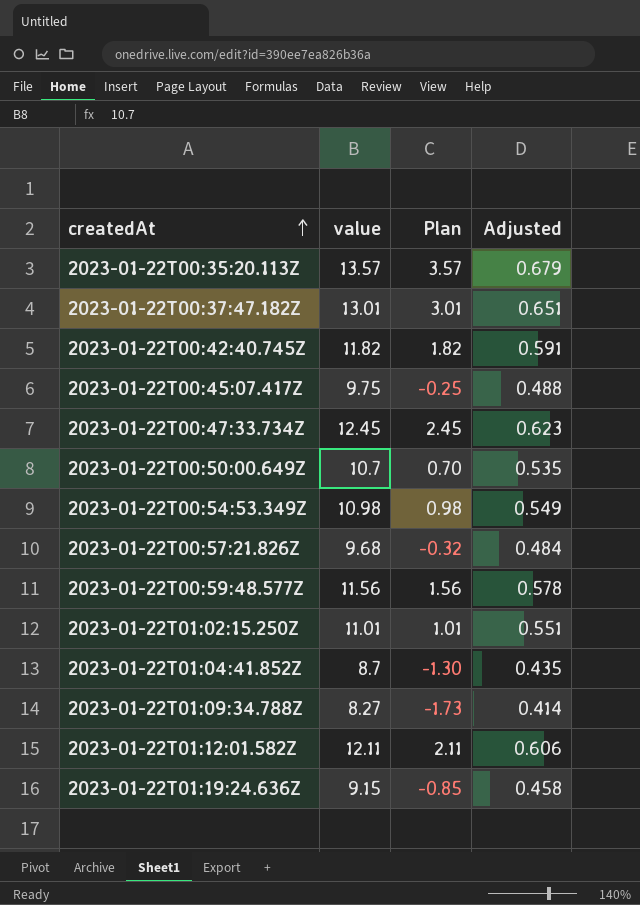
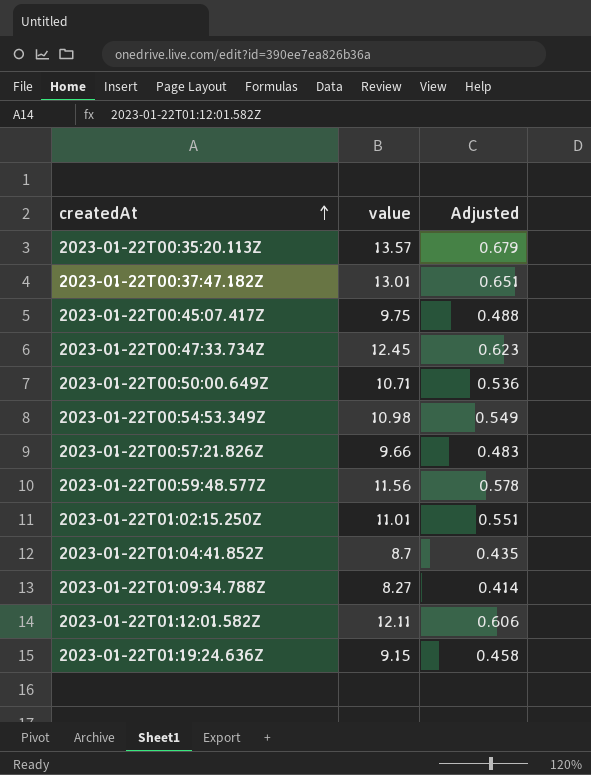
column Plan | formula: [value] - 10 -> none
row 2023-01-22T00:42:40.745Z: 11.82 | 1.82 | 0.591 -> none
2023-01-22T00:50:00.649Z | value: 10.7 -> 10.71
2023-01-22T00:50:00.649Z | Adjusted: 0.535 -> 0.536
2023-01-22T00:57:21.826Z | value: 9.68 -> 9.66
2023-01-22T00:57:21.826Z | Adjusted: 0.484 -> 0.483

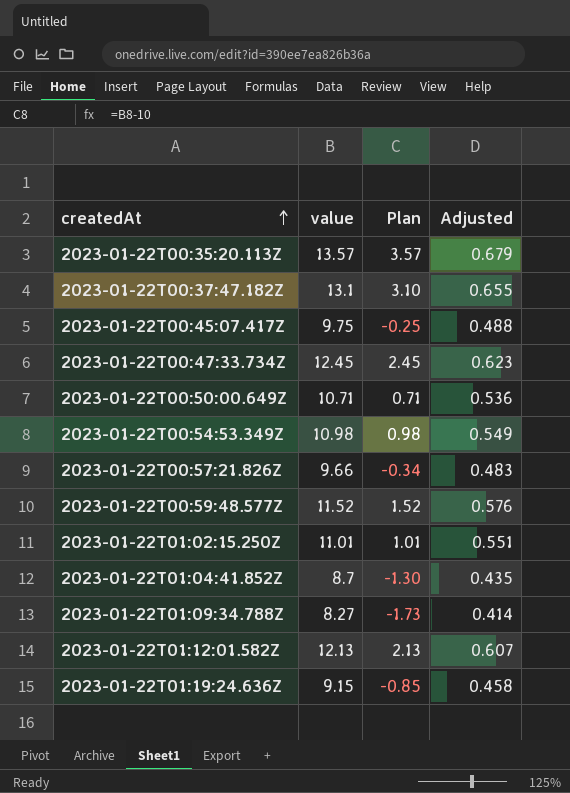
column Plan | formula: none -> [value] - 10
2023-01-22T00:37:47.182Z | value: 13.01 -> 13.1
2023-01-22T00:37:47.182Z | Adjusted: 0.651 -> 0.655
2023-01-22T00:59:48.577Z | value: 11.56 -> 11.52
2023-01-22T00:59:48.577Z | Adjusted: 0.578 -> 0.576
2023-01-22T01:12:01.582Z | value: 12.11 -> 12.13
2023-01-22T01:12:01.582Z | Adjusted: 0.606 -> 0.607

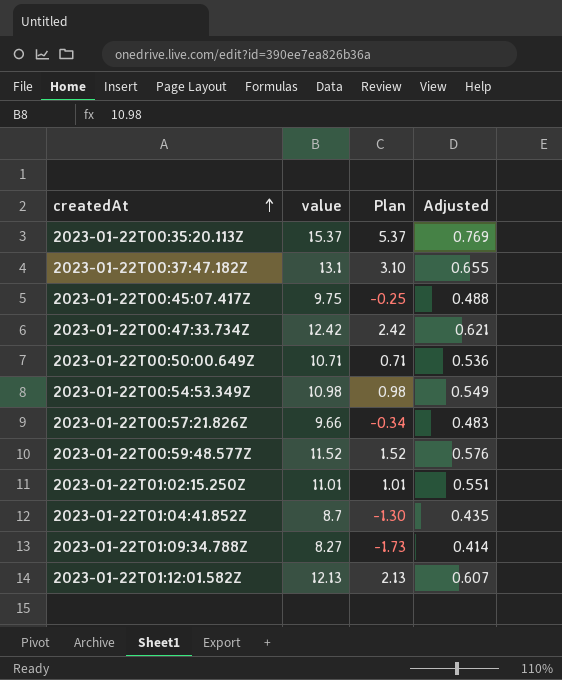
row 2023-01-22T01:19:24.636Z: 9.15 | -0.85 | 0.458 -> none
2023-01-22T00:35:20.113Z | value: 13.57 -> 15.37
2023-01-22T00:35:20.113Z | Plan: 3.57 -> 5.37
2023-01-22T00:35:20.113Z | Adjusted: 0.679 -> 0.769
2023-01-22T00:47:33.734Z | value: 12.45 -> 12.42
2023-01-22T00:47:33.734Z | Plan: 2.45 -> 2.42
2023-01-22T00:47:33.734Z | Adjusted: 0.623 -> 0.621

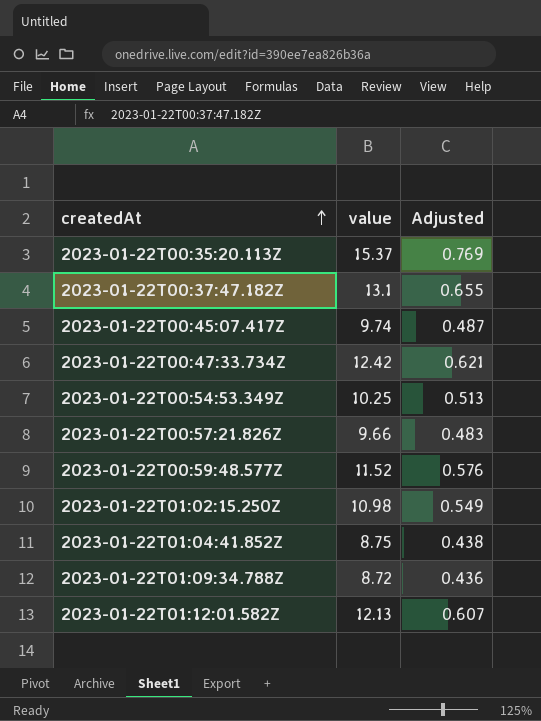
column Plan | formula: [value] - 10 -> none
row 2023-01-22T00:50:00.649Z: 10.71 | 0.71 | 0.536 -> none
2023-01-22T00:45:07.417Z | value: 9.75 -> 9.74
2023-01-22T00:45:07.417Z | Adjusted: 0.488 -> 0.487
2023-01-22T00:54:53.349Z | value: 10.98 -> 10.25
2023-01-22T00:54:53.349Z | Adjusted: 0.549 -> 0.513
2023-01-22T01:02:15.250Z | value: 11.01 -> 10.98
2023-01-22T01:02:15.250Z | Adjusted: 0.551 -> 0.549
2023-01-22T01:04:41.852Z | value: 8.7 -> 8.75
2023-01-22T01:04:41.852Z | Adjusted: 0.435 -> 0.438
2023-01-22T01:09:34.788Z | value: 8.27 -> 8.72
2023-01-22T01:09:34.788Z | Adjusted: 0.414 -> 0.436

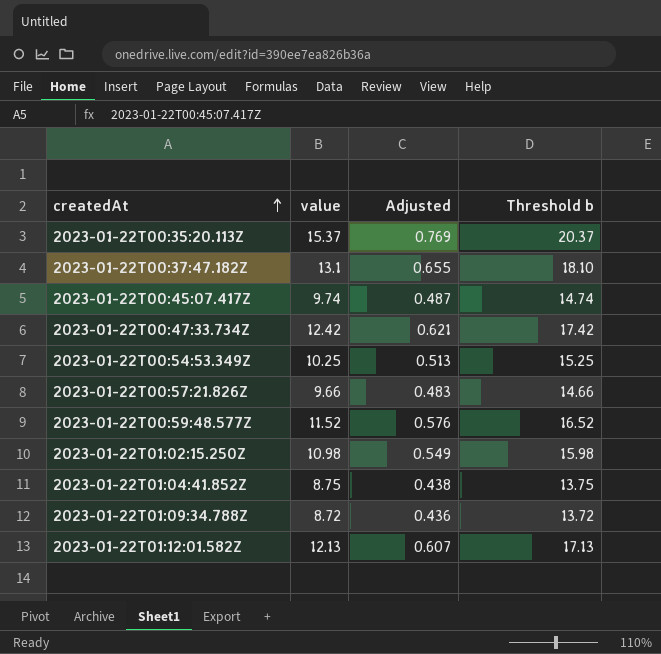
column Threshold b | formula: none -> [value] + 5

